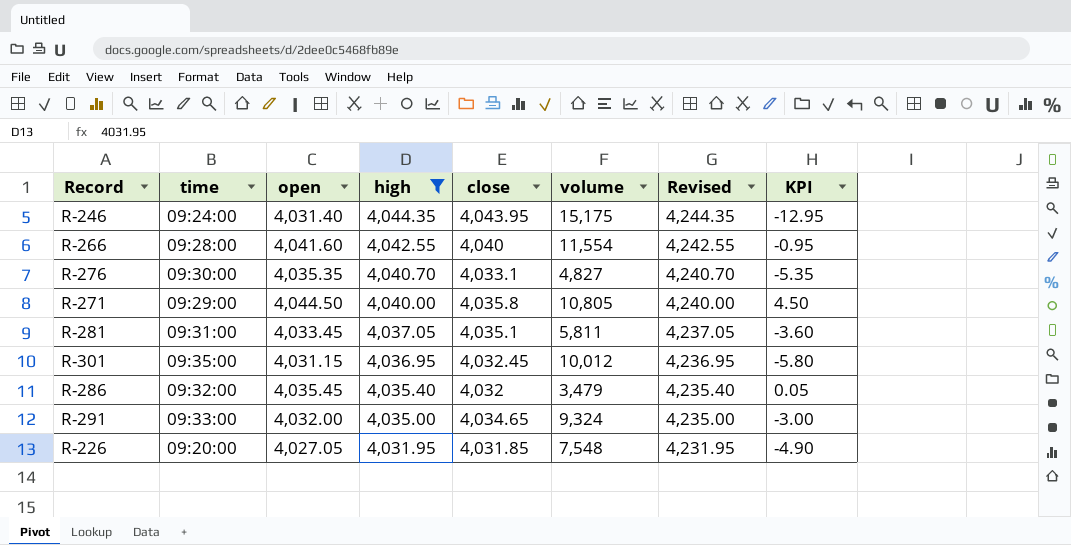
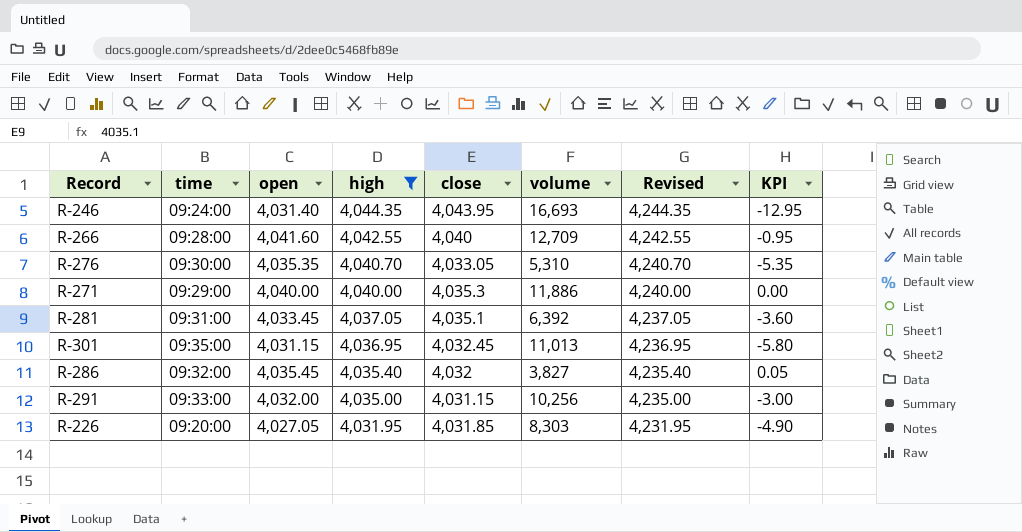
R-246 | volume: 15,175 -> 16,693
R-266 | volume: 11,554 -> 12,709
R-276 | close: 4,033.1 -> 4,033.05
R-276 | volume: 4,827 -> 5,310
R-271 | open: 4,044.50 -> 4,040.00
R-271 | close: 4,035.8 -> 4,035.3
R-271 | volume: 10,805 -> 11,886
R-271 | KPI: 4.50 -> 0.00
R-281 | volume: 5,811 -> 6,392
R-301 | volume: 10,012 -> 11,013
R-286 | volume: 3,479 -> 3,827
R-291 | close: 4,034.65 -> 4,031.15
R-291 | volume: 9,324 -> 10,256
R-226 | volume: 7,548 -> 8,303

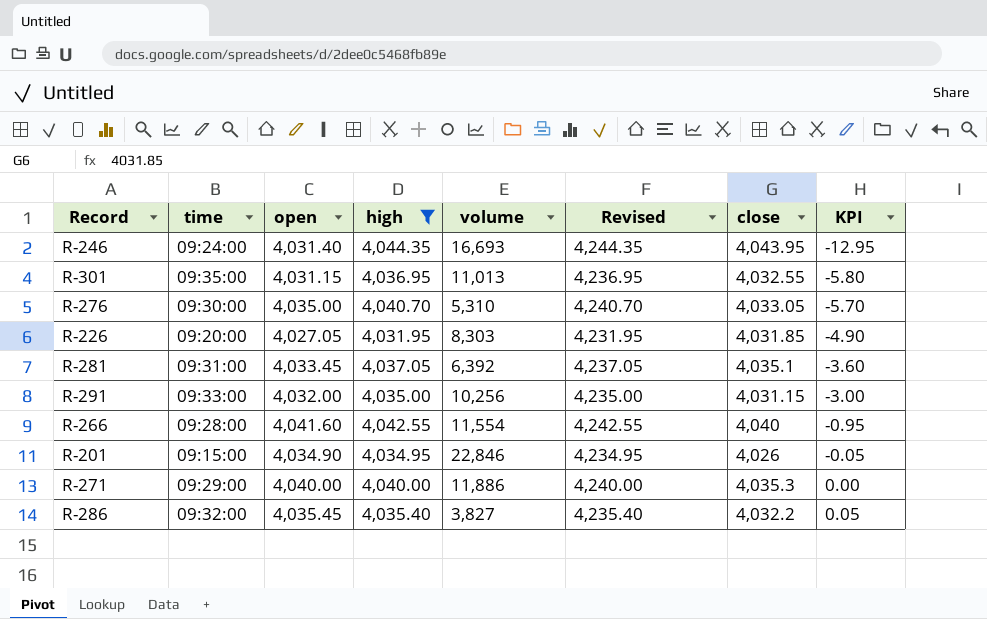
row order: high descending -> KPI ascending
column close | position: 5 -> 7
R-301 | close: 4,032.45 -> 4,032.55
R-276 | open: 4,035.35 -> 4,035.00
R-276 | KPI: -5.35 -> -5.70
R-266 | volume: 12,709 -> 11,554
row R-201: none -> 09:15:00 | 4,034.90 | 4,034.95 | 22,846 | 4,234.95 | 4,026 | -0.05
R-286 | close: 4,032 -> 4,032.2

